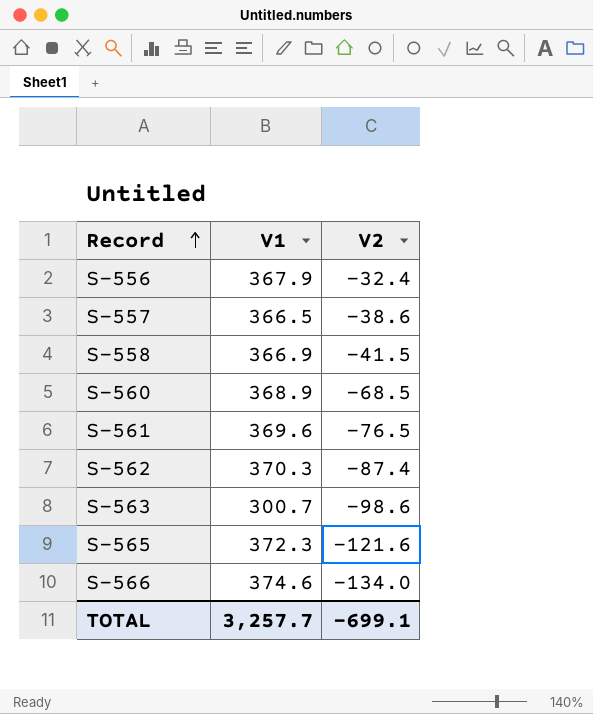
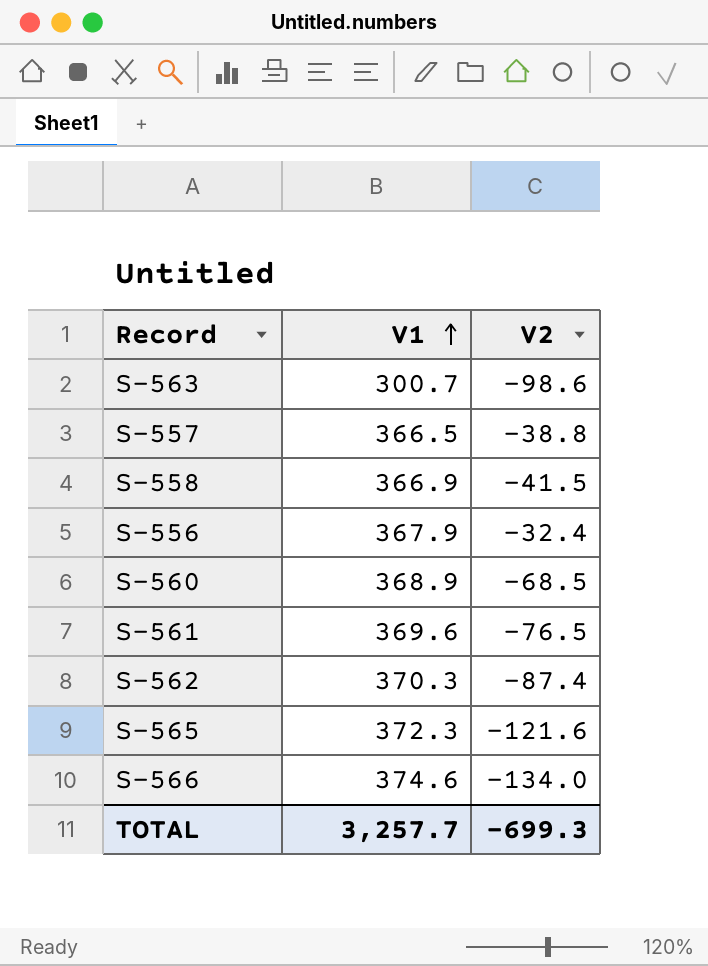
row order: Record ascending -> V1 ascending
S-557 | V2: -38.6 -> -38.8
TOTAL | V2: -699.1 -> -699.3

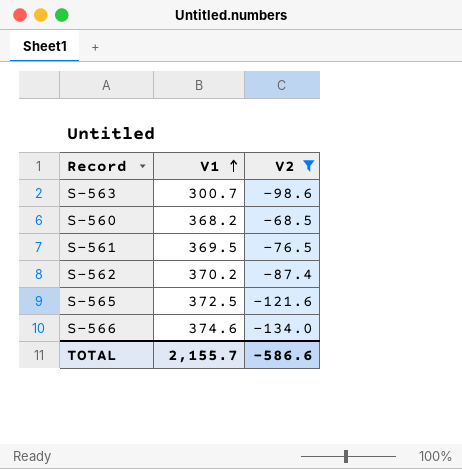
filter: none -> V2 <= -68.5
S-560 | V1: 368.9 -> 368.2
S-561 | V1: 369.6 -> 369.5
S-562 | V1: 370.3 -> 370.2
S-565 | V1: 372.3 -> 372.5
TOTAL | V1: 3,257.7 -> 2,155.7
TOTAL | V2: -699.3 -> -586.6

